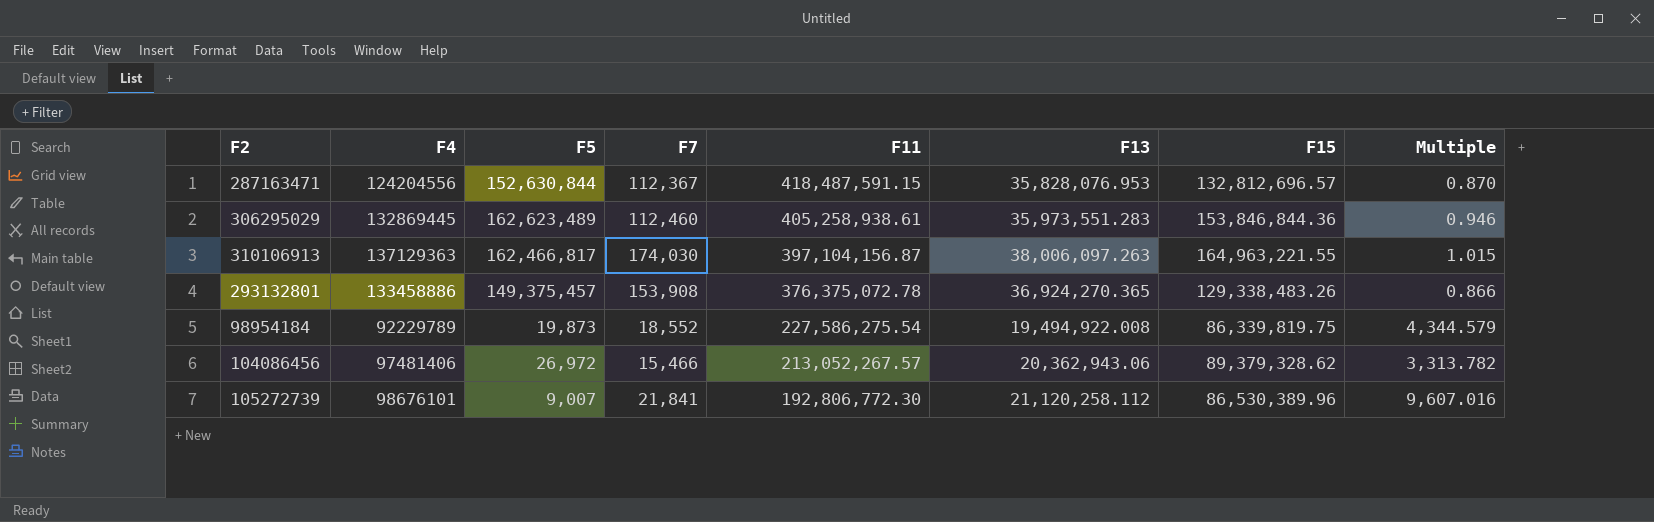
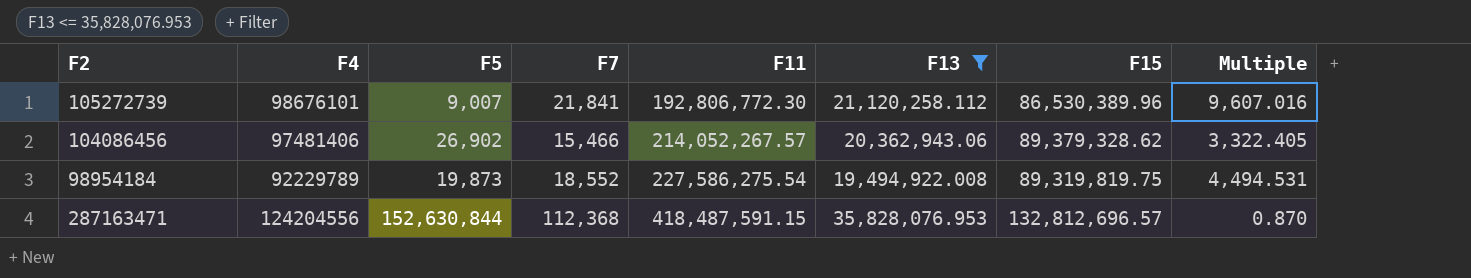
filter: none -> F13 <= 35,828,076.953
row order: F11 descending -> F11 ascending
104086456 | F5: 26,972 -> 26,902
104086456 | F11: 213,052,267.57 -> 214,052,267.57
104086456 | Multiple: 3,313.782 -> 3,322.405
98954184 | F15: 86,339,819.75 -> 89,319,819.75
98954184 | Multiple: 4,344.579 -> 4,494.531
287163471 | F7: 112,367 -> 112,368

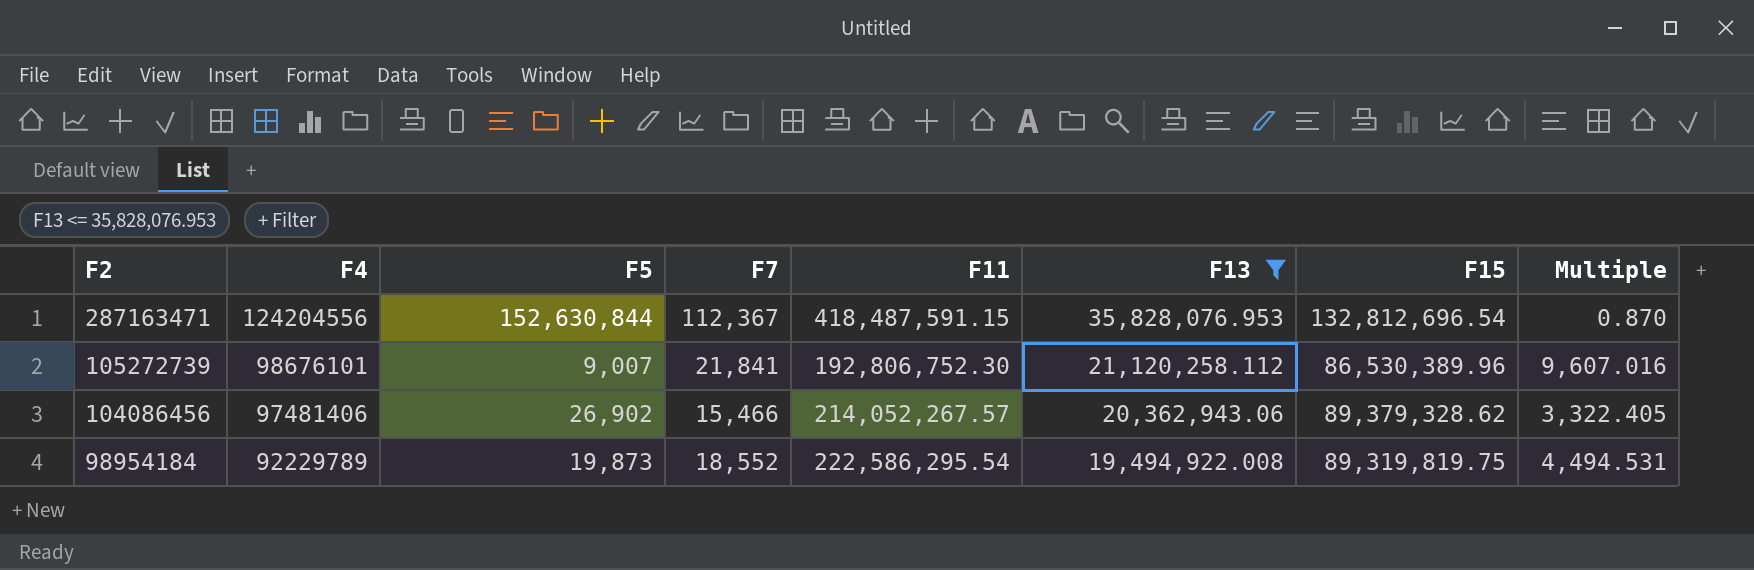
row order: F11 ascending -> F2 descending
287163471 | F7: 112,368 -> 112,367
287163471 | F15: 132,812,696.57 -> 132,812,696.54
105272739 | F11: 192,806,772.30 -> 192,806,752.30
98954184 | F11: 227,586,275.54 -> 222,586,295.54

